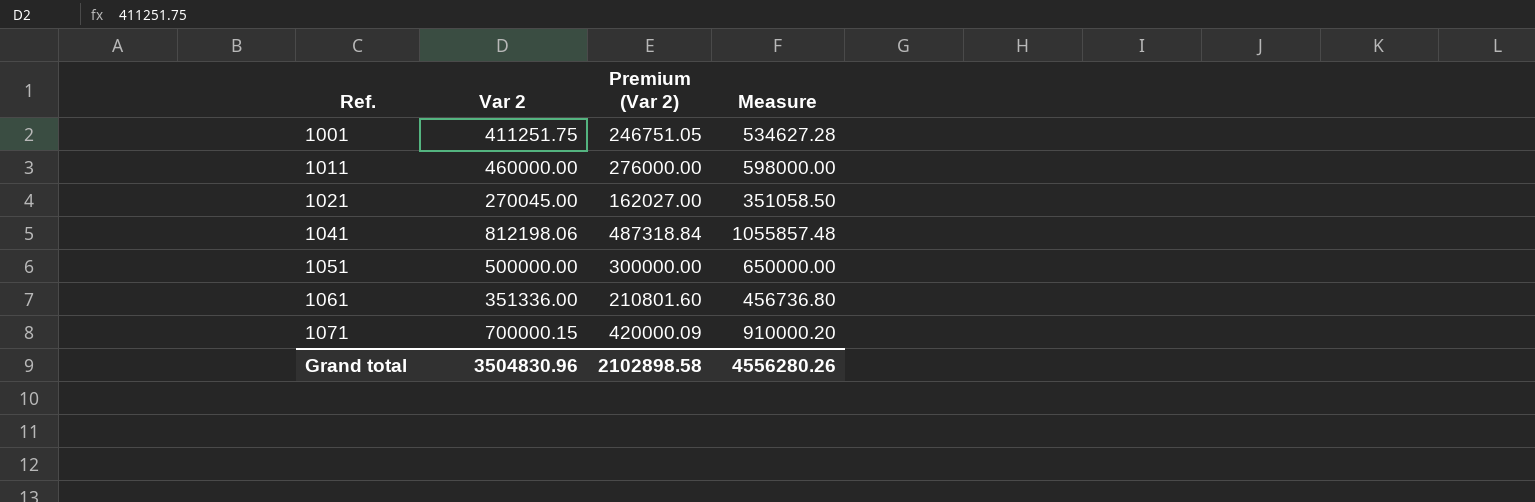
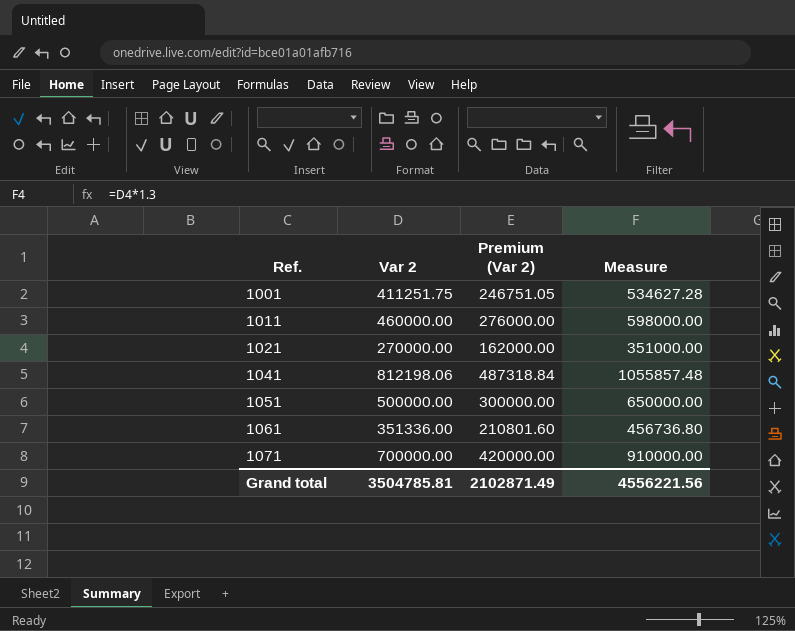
1021 | Var 2: 270045.00 -> 270000.00
1021 | Premium (Var 2): 162027.00 -> 162000.00
1021 | Measure: 351058.50 -> 351000.00
1071 | Var 2: 700000.15 -> 700000.00
1071 | Premium (Var 2): 420000.09 -> 420000.00
1071 | Measure: 910000.20 -> 910000.00
Grand total | Var 2: 3504830.96 -> 3504785.81
Grand total | Premium (Var 2): 2102898.58 -> 2102871.49
Grand total | Measure: 4556280.26 -> 4556221.56

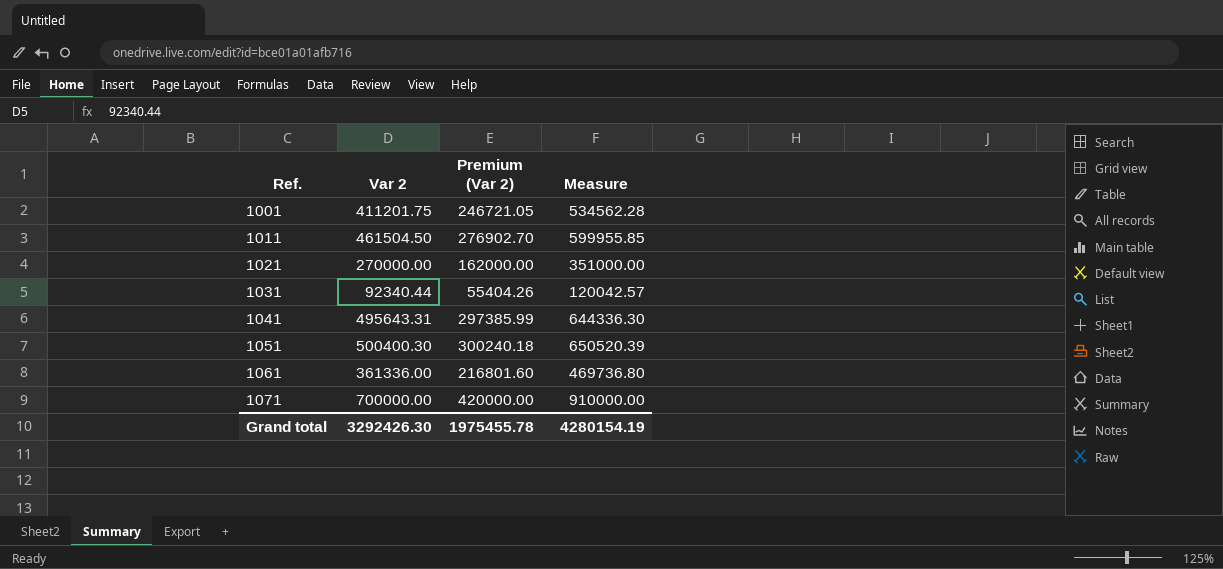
1001 | Var 2: 411251.75 -> 411201.75
1001 | Premium (Var 2): 246751.05 -> 246721.05
1001 | Measure: 534627.28 -> 534562.28
1011 | Var 2: 460000.00 -> 461504.50
1011 | Premium (Var 2): 276000.00 -> 276902.70
1011 | Measure: 598000.00 -> 599955.85
row 1031: none -> 92340.44 | 55404.26 | 120042.57
1041 | Var 2: 812198.06 -> 495643.31
1041 | Premium (Var 2): 487318.84 -> 297385.99
1041 | Measure: 1055857.48 -> 644336.30
1051 | Var 2: 500000.00 -> 500400.30
1051 | Premium (Var 2): 300000.00 -> 300240.18
1051 | Measure: 650000.00 -> 650520.39
1061 | Var 2: 351336.00 -> 361336.00
1061 | Premium (Var 2): 210801.60 -> 216801.60
1061 | Measure: 456736.80 -> 469736.80
Grand total | Var 2: 3504785.81 -> 3292426.30
Grand total | Premium (Var 2): 2102871.49 -> 1975455.78
Grand total | Measure: 4556221.56 -> 4280154.19

